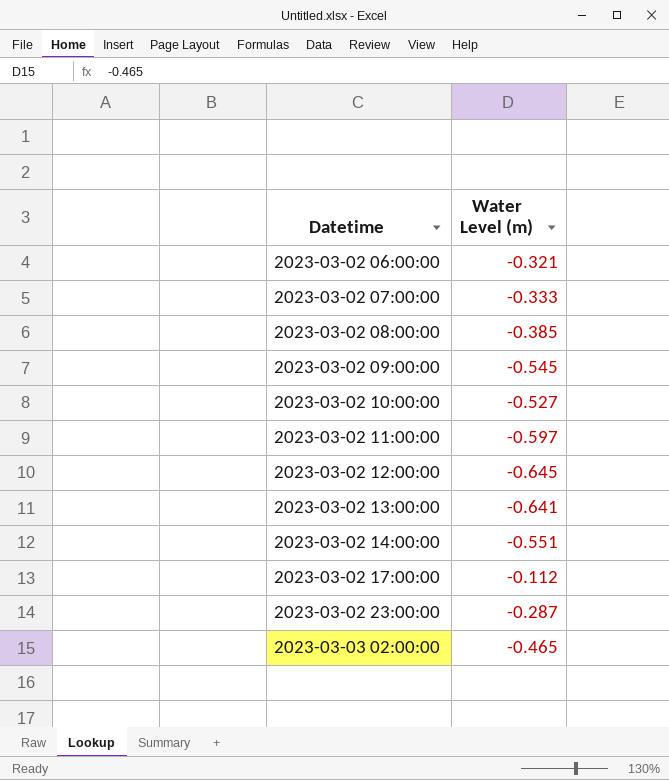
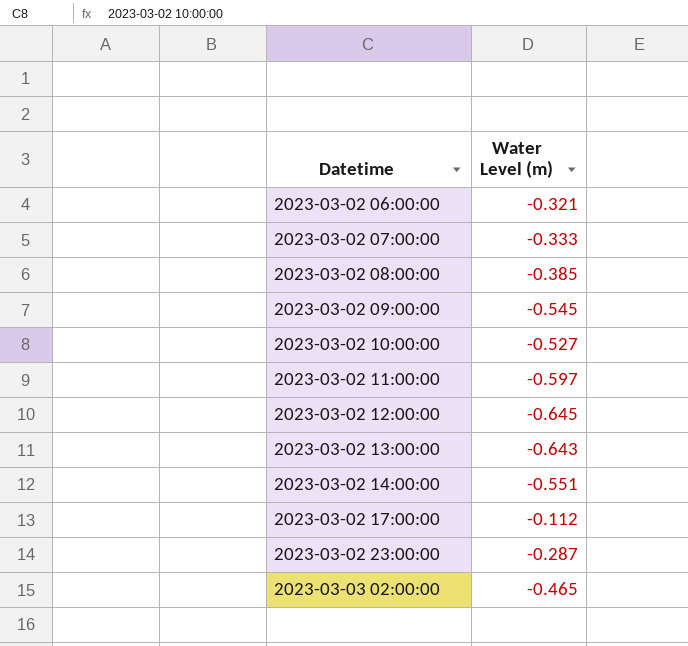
2023-03-02 13:00:00 | Water Level (m): -0.641 -> -0.643

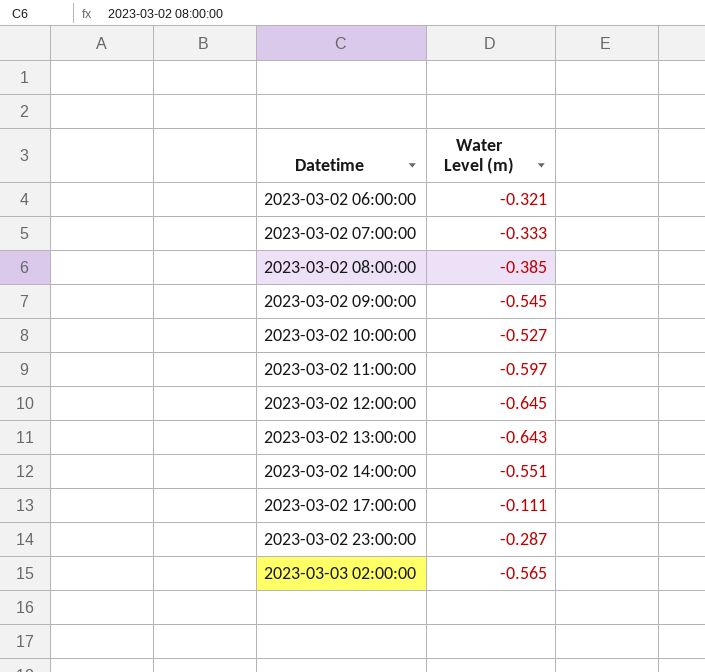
2023-03-02 17:00:00 | Water Level (m): -0.112 -> -0.111
2023-03-03 02:00:00 | Water Level (m): -0.465 -> -0.565

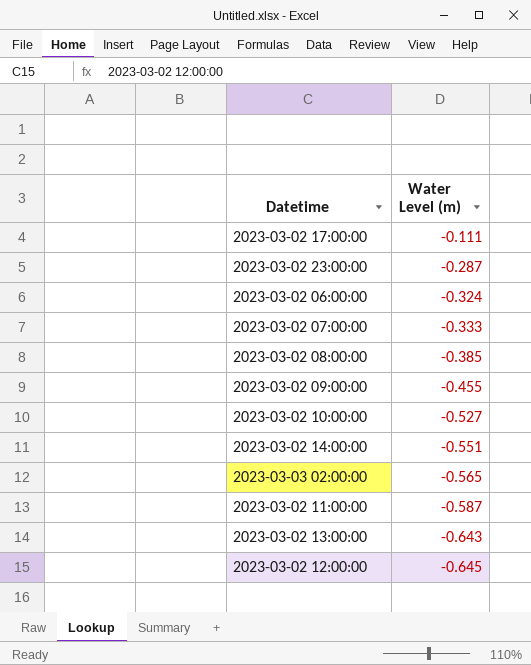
row order: Datetime ascending -> Water Level (m) descending
2023-03-02 06:00:00 | Water Level (m): -0.321 -> -0.324
2023-03-02 09:00:00 | Water Level (m): -0.545 -> -0.455
2023-03-02 11:00:00 | Water Level (m): -0.597 -> -0.587

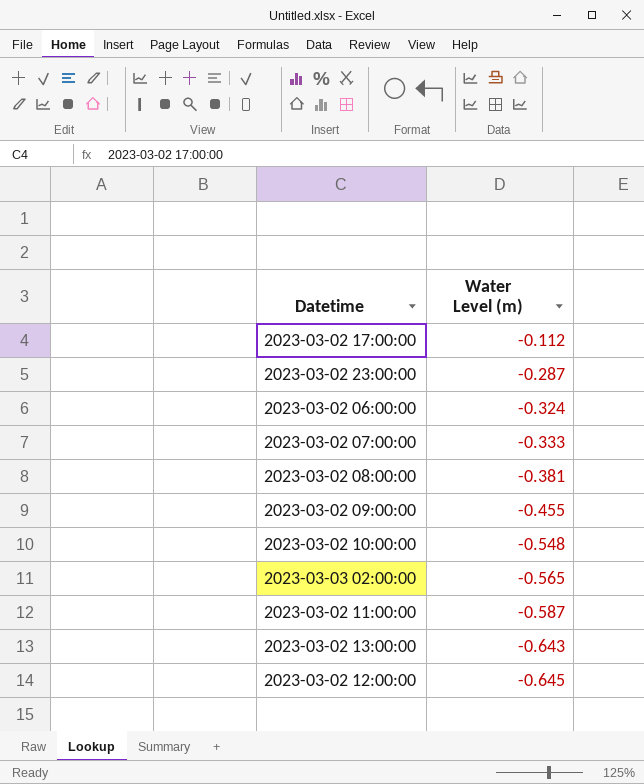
row 2023-03-02 14:00:00: -0.551 -> none
2023-03-02 17:00:00 | Water Level (m): -0.111 -> -0.112
2023-03-02 08:00:00 | Water Level (m): -0.385 -> -0.381
2023-03-02 10:00:00 | Water Level (m): -0.527 -> -0.548

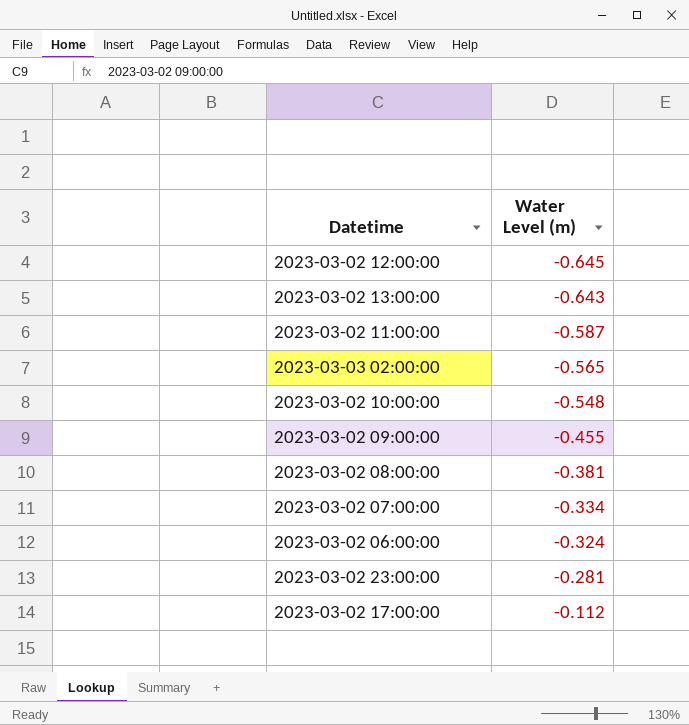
row order: Water Level (m) descending -> Water Level (m) ascending
2023-03-02 07:00:00 | Water Level (m): -0.333 -> -0.334
2023-03-02 23:00:00 | Water Level (m): -0.287 -> -0.281

